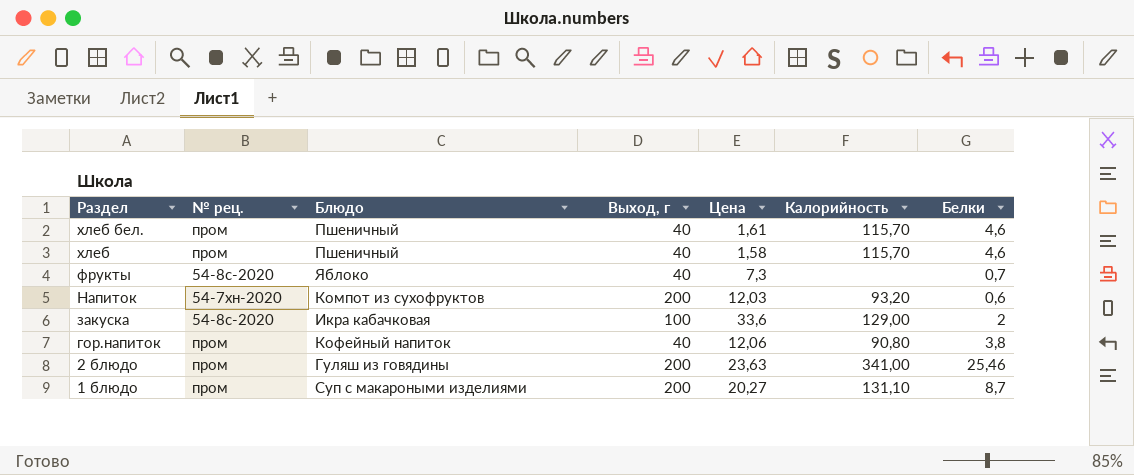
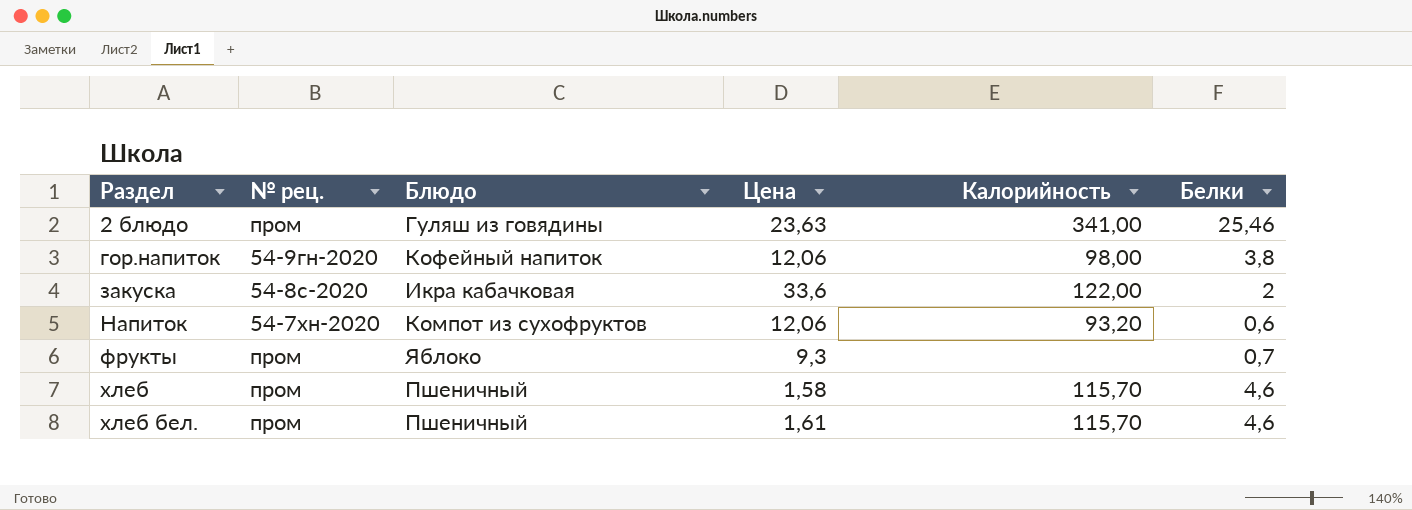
row order: Раздел descending -> Раздел ascending
column Выход, г | position: 4 -> none
row 1 блюдо: пром | Суп с макароными изделиями | 200 | 20,27 | 131,10 | 8,7 -> none
гор.напиток | № рец.: пром -> 54-9гн-2020
гор.напиток | Калорийность: 90,80 -> 98,00
закуска | Калорийность: 129,00 -> 122,00
Напиток | Цена: 12,03 -> 12,06
фрукты | № рец.: 54-8с-2020 -> пром
фрукты | Цена: 7,3 -> 9,3

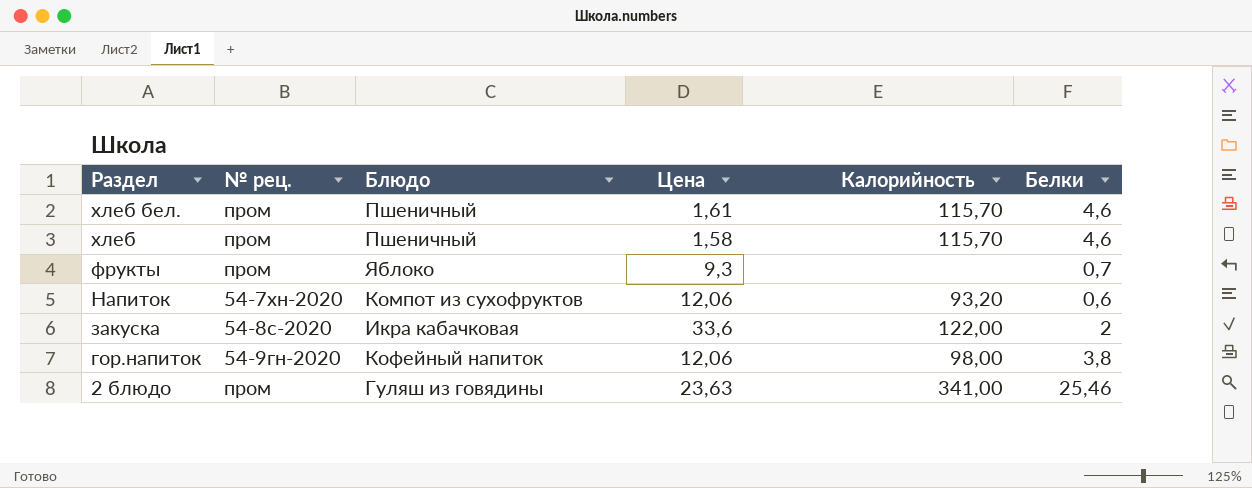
row order: Раздел ascending -> Раздел descending

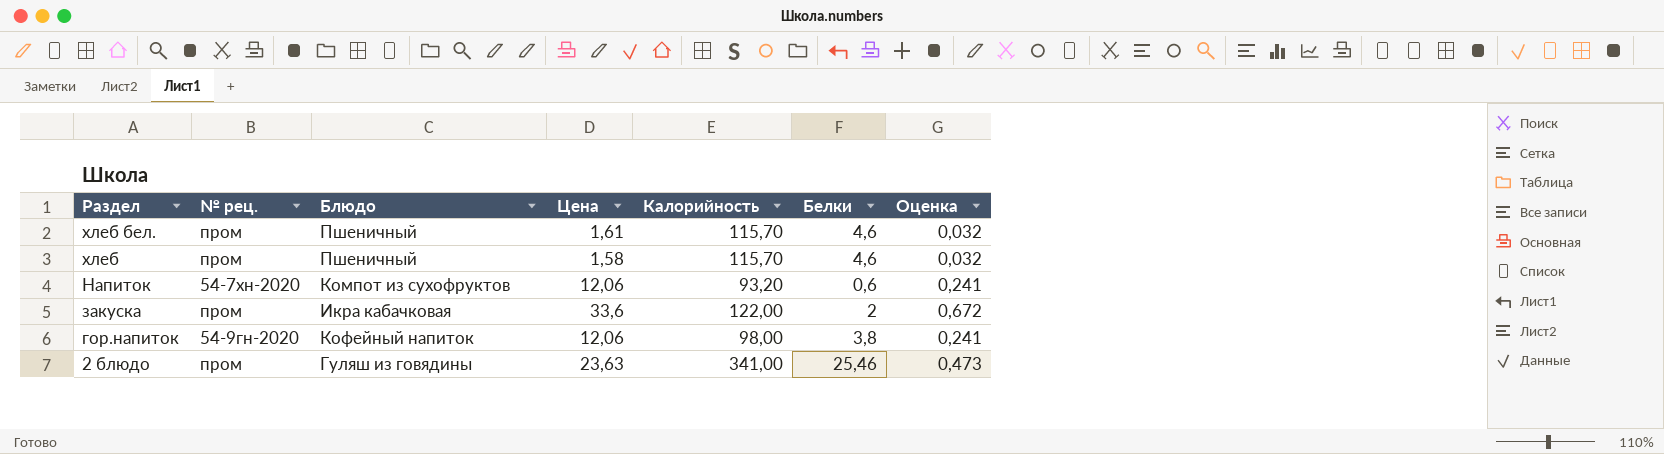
column Оценка | formula: none -> [Цена] * 0,02
row фрукты: пром | Яблоко | 9,3 | none | 0,7 -> none
закуска | № рец.: 54-8с-2020 -> пром

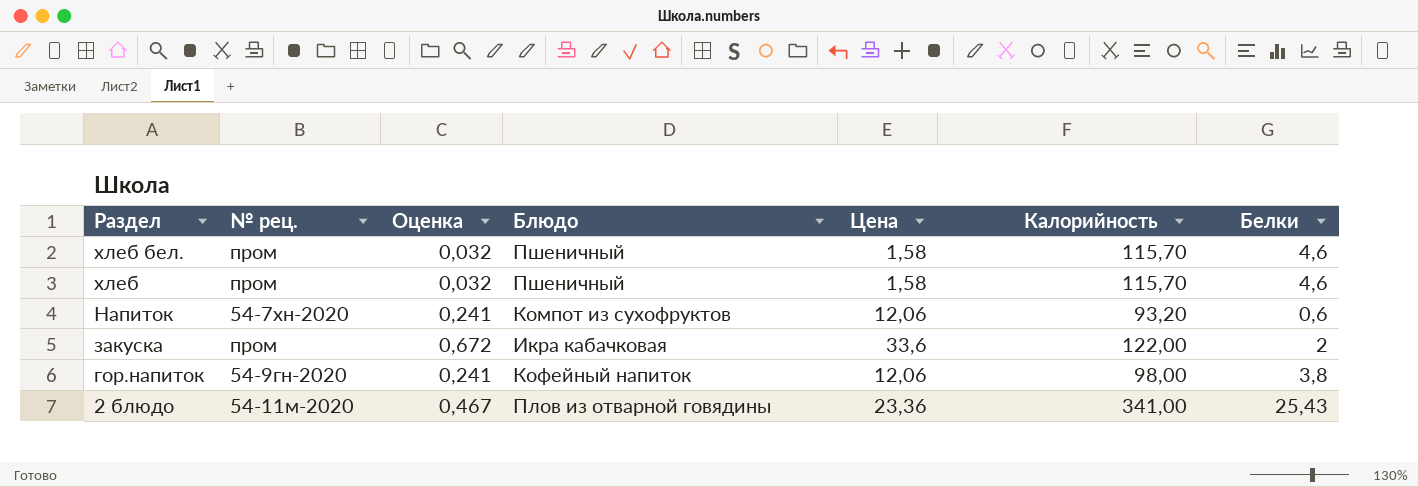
column Оценка | position: 7 -> 3
хлеб бел. | Цена: 1,61 -> 1,58
2 блюдо | № рец.: пром -> 54-11м-2020
2 блюдо | Оценка: 0,473 -> 0,467
2 блюдо | Блюдо: Гуляш из говядины -> Плов из отварной говядины
2 блюдо | Цена: 23,63 -> 23,36
2 блюдо | Белки: 25,46 -> 25,43

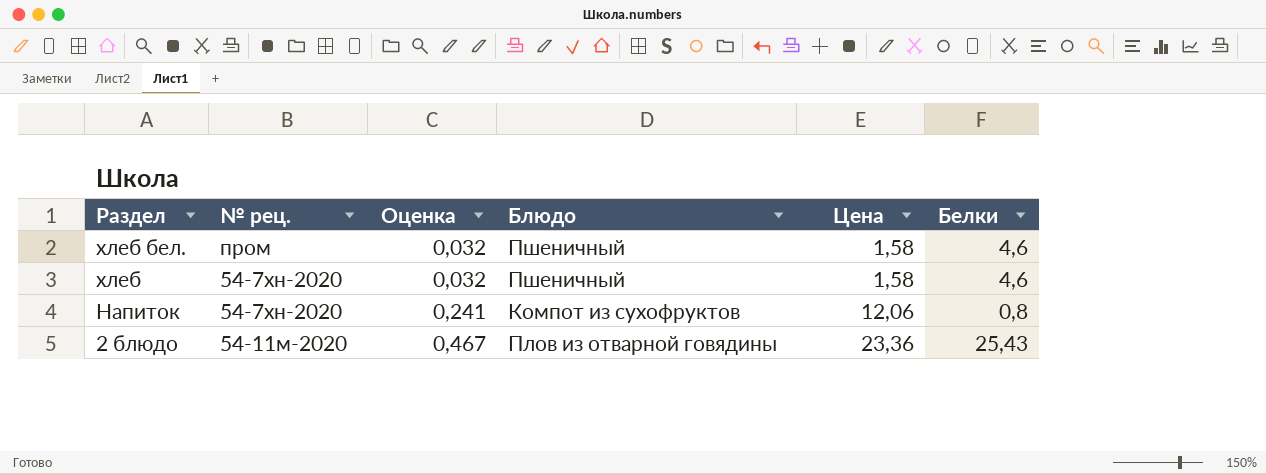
column Калорийность | position: 6 -> none
row закуска: пром | 0,672 | Икра кабачковая | 33,6 | 122,00 | 2 -> none
row гор.напиток: 54-9гн-2020 | 0,241 | Кофейный напиток | 12,06 | 98,00 | 3,8 -> none
хлеб | № рец.: пром -> 54-7хн-2020
Напиток | Белки: 0,6 -> 0,8

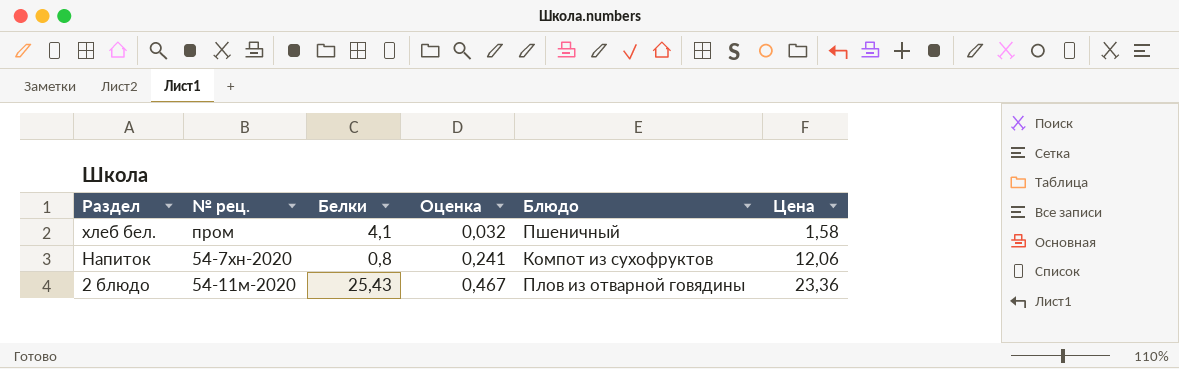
column Белки | position: 6 -> 3
row хлеб: 54-7хн-2020 | 0,032 | Пшеничный | 1,58 | 4,6 -> none
хлеб бел. | Белки: 4,6 -> 4,1

